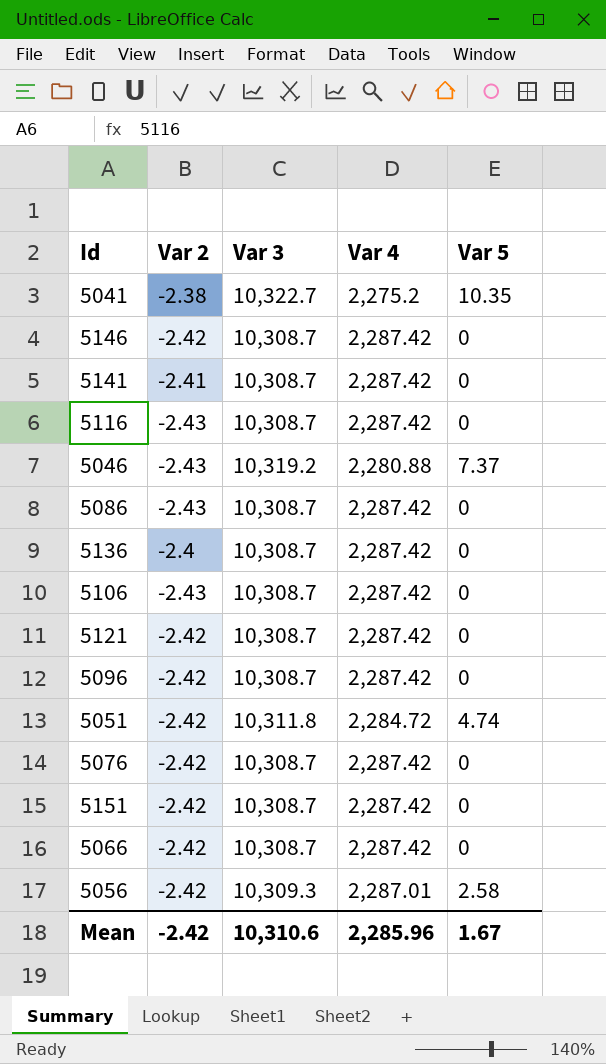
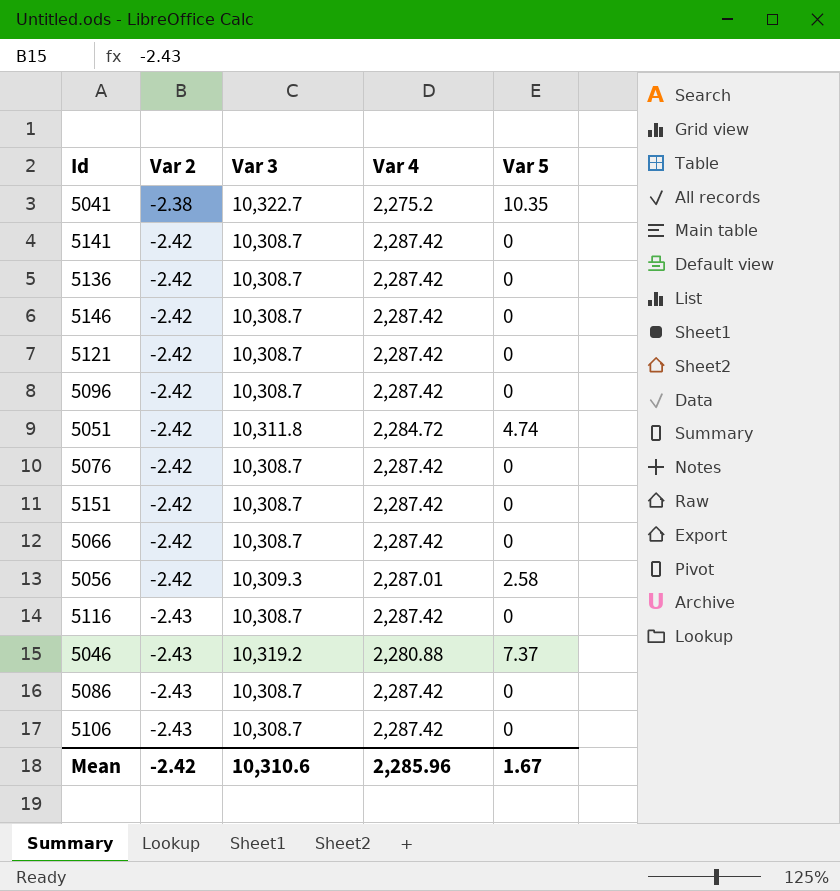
row order: none -> Var 2 descending
5141 | Var 2: -2.41 -> -2.42
5136 | Var 2: -2.4 -> -2.42

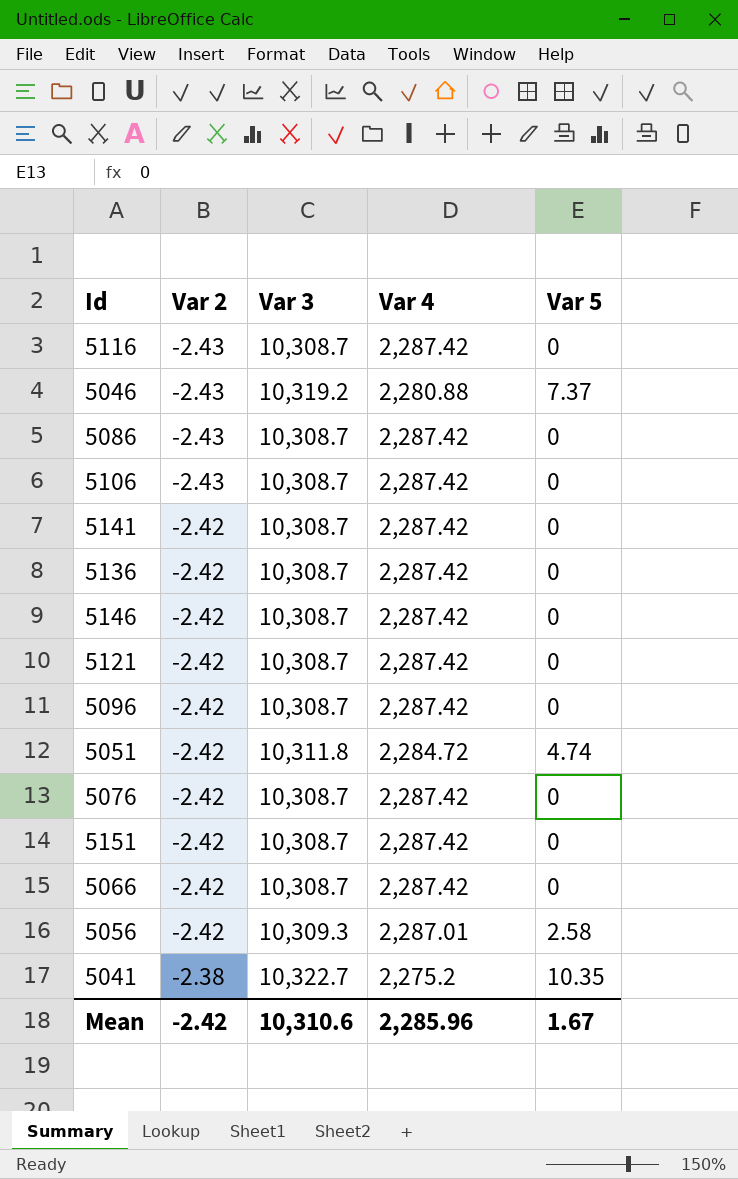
row order: Var 2 descending -> Var 2 ascending

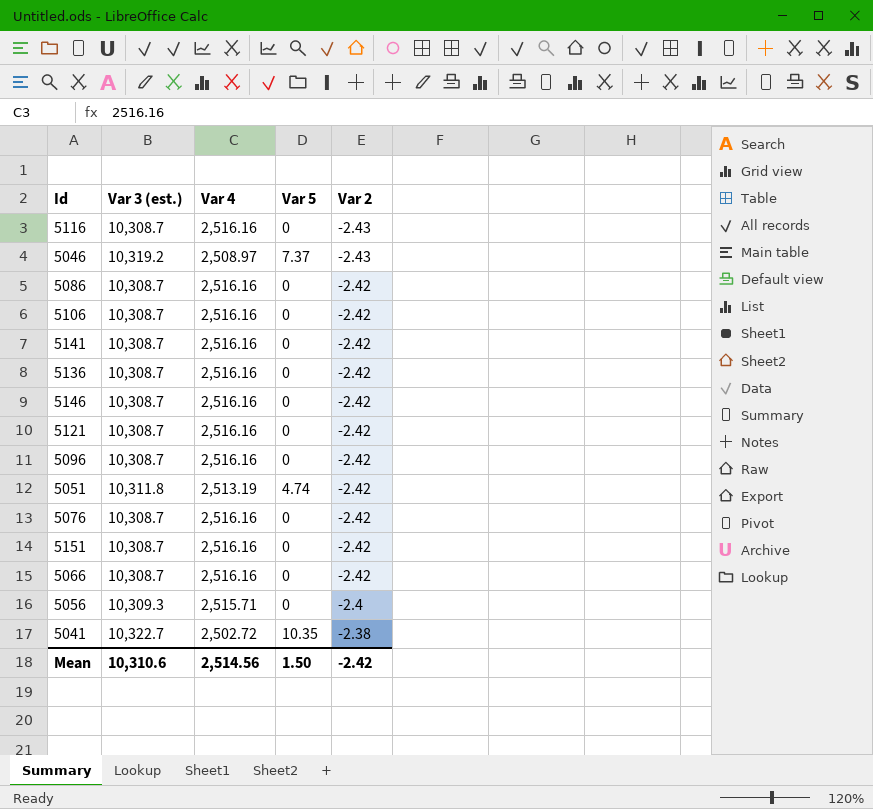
column name: Var 3 -> Var 3 (est.)
column Var 2 | position: 2 -> 5
5116 | Var 4: 2,287.42 -> 2,516.16
5046 | Var 4: 2,280.88 -> 2,508.97
5086 | Var 4: 2,287.42 -> 2,516.16
5086 | Var 2: -2.43 -> -2.42
5106 | Var 4: 2,287.42 -> 2,516.16
5106 | Var 2: -2.43 -> -2.42
5141 | Var 4: 2,287.42 -> 2,516.16
5136 | Var 4: 2,287.42 -> 2,516.16
5146 | Var 4: 2,287.42 -> 2,516.16
5121 | Var 4: 2,287.42 -> 2,516.16
5096 | Var 4: 2,287.42 -> 2,516.16
5051 | Var 4: 2,284.72 -> 2,513.19
5076 | Var 4: 2,287.42 -> 2,516.16
5151 | Var 4: 2,287.42 -> 2,516.16
5066 | Var 4: 2,287.42 -> 2,516.16
5056 | Var 4: 2,287.01 -> 2,515.71
5056 | Var 5: 2.58 -> 0
5056 | Var 2: -2.42 -> -2.4
5041 | Var 4: 2,275.2 -> 2,502.72
Mean | Var 4: 2,285.96 -> 2,514.56
Mean | Var 5: 1.67 -> 1.50

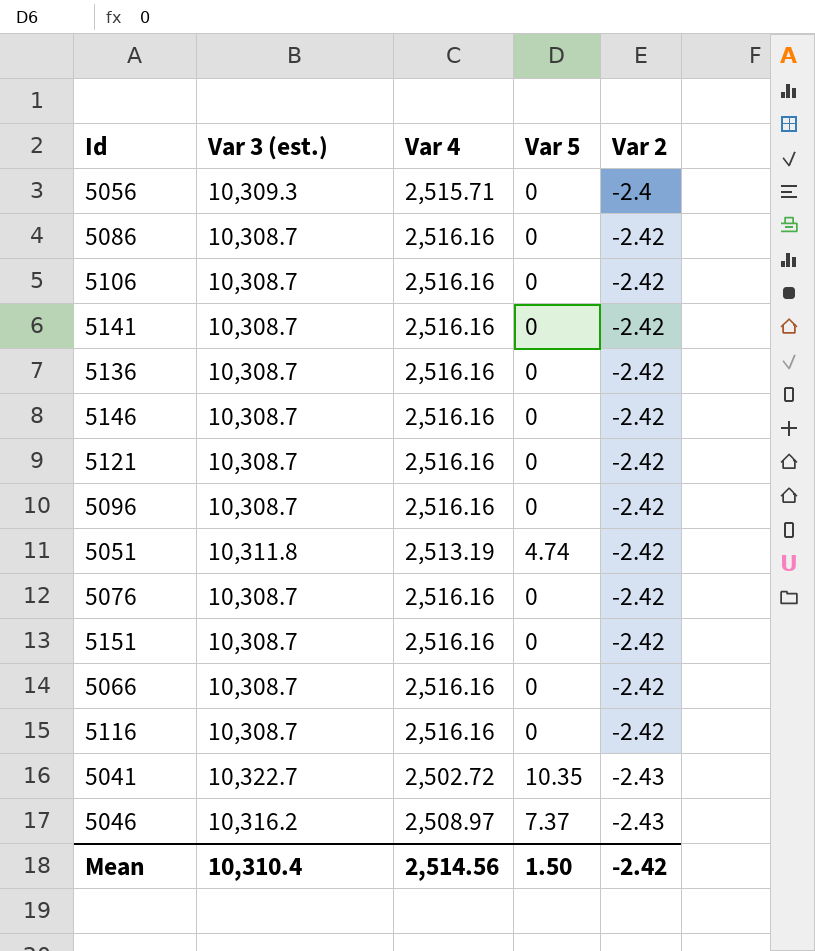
row order: Var 2 ascending -> Var 2 descending
5116 | Var 2: -2.43 -> -2.42
5041 | Var 2: -2.38 -> -2.43
5046 | Var 3 (est.): 10,319.2 -> 10,316.2
Mean | Var 3 (est.): 10,310.6 -> 10,310.4

